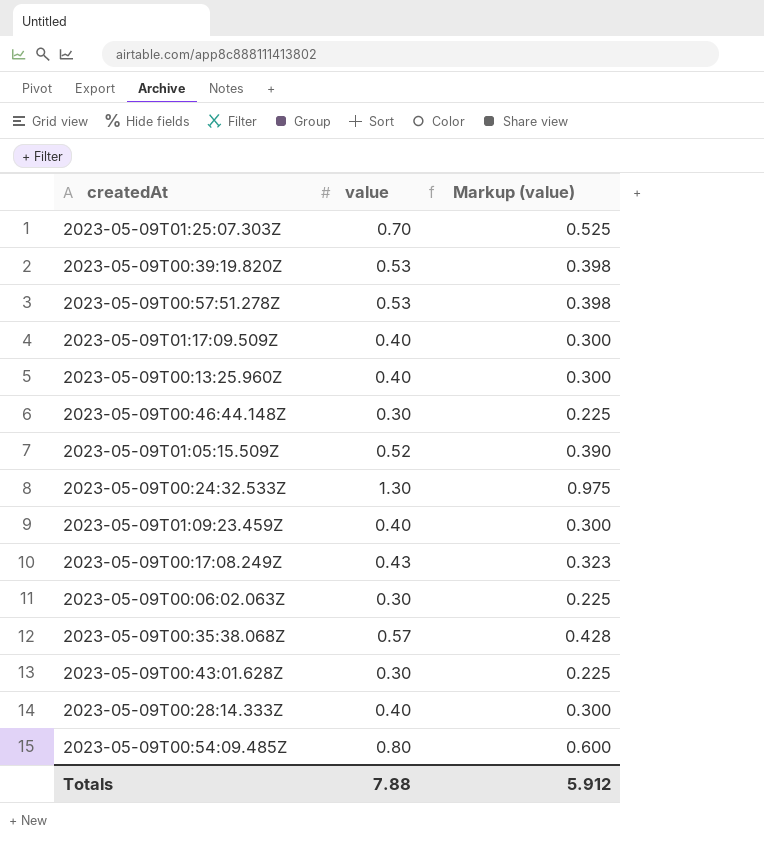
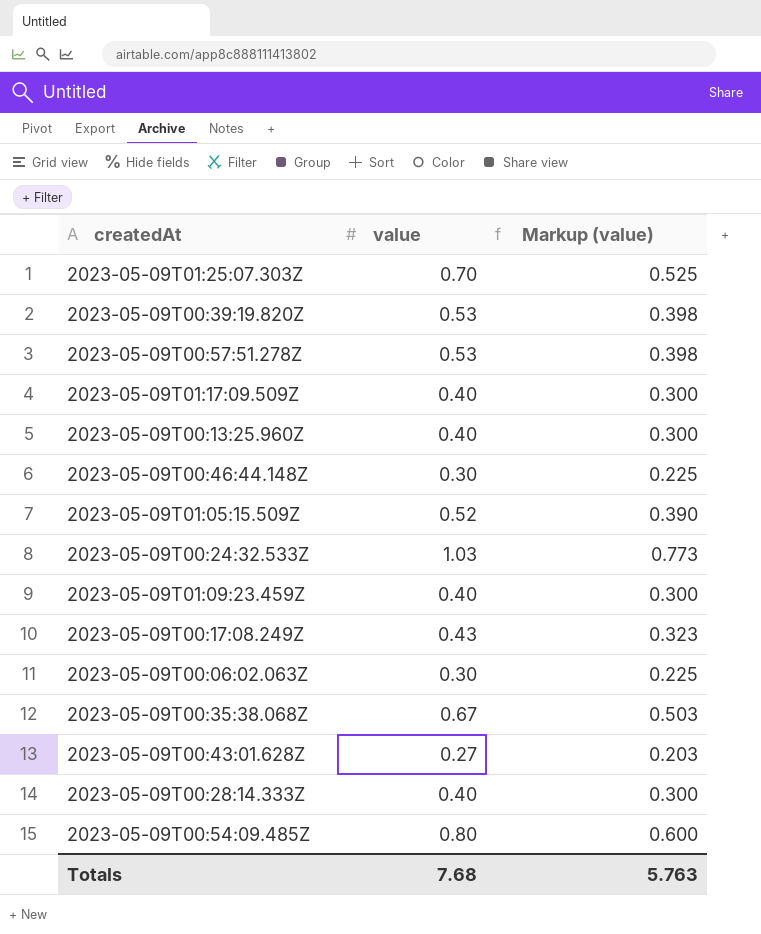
2023-05-09T00:24:32.533Z | value: 1.30 -> 1.03
2023-05-09T00:24:32.533Z | Markup (value): 0.975 -> 0.773
2023-05-09T00:35:38.068Z | value: 0.57 -> 0.67
2023-05-09T00:35:38.068Z | Markup (value): 0.428 -> 0.503
2023-05-09T00:43:01.628Z | value: 0.30 -> 0.27
2023-05-09T00:43:01.628Z | Markup (value): 0.225 -> 0.203
Totals | value: 7.88 -> 7.68
Totals | Markup (value): 5.912 -> 5.763

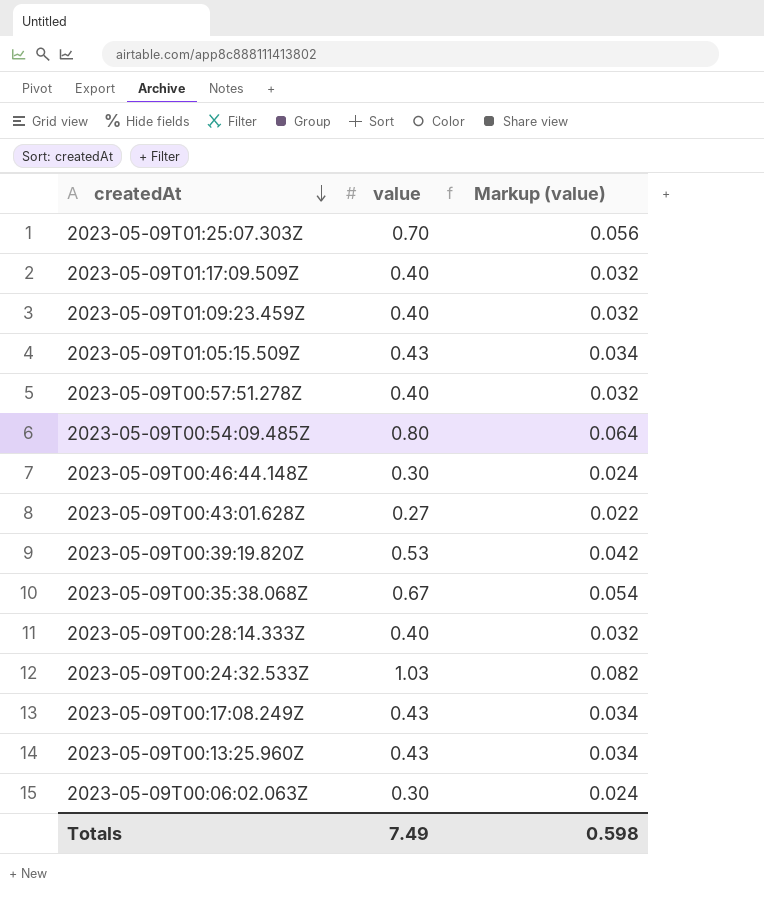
row order: none -> createdAt descending
column Markup (value) | formula: [value] * 0.75 -> [value] * 0.08
2023-05-09T01:05:15.509Z | value: 0.52 -> 0.43
2023-05-09T00:57:51.278Z | value: 0.53 -> 0.40
2023-05-09T00:13:25.960Z | value: 0.40 -> 0.43
Totals | value: 7.68 -> 7.49
Totals | Markup (value): 5.763 -> 0.598

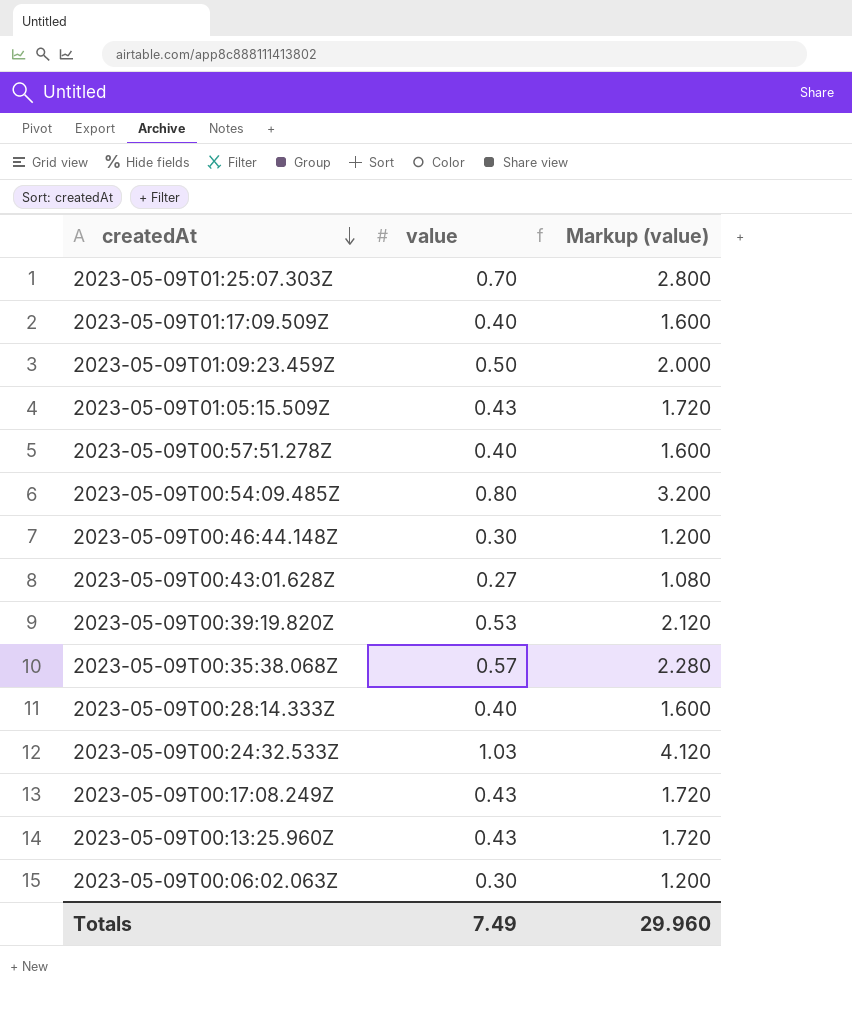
column Markup (value) | formula: [value] * 0.08 -> [value] * 4
2023-05-09T01:09:23.459Z | value: 0.40 -> 0.50
2023-05-09T00:35:38.068Z | value: 0.67 -> 0.57
Totals | Markup (value): 0.598 -> 29.960

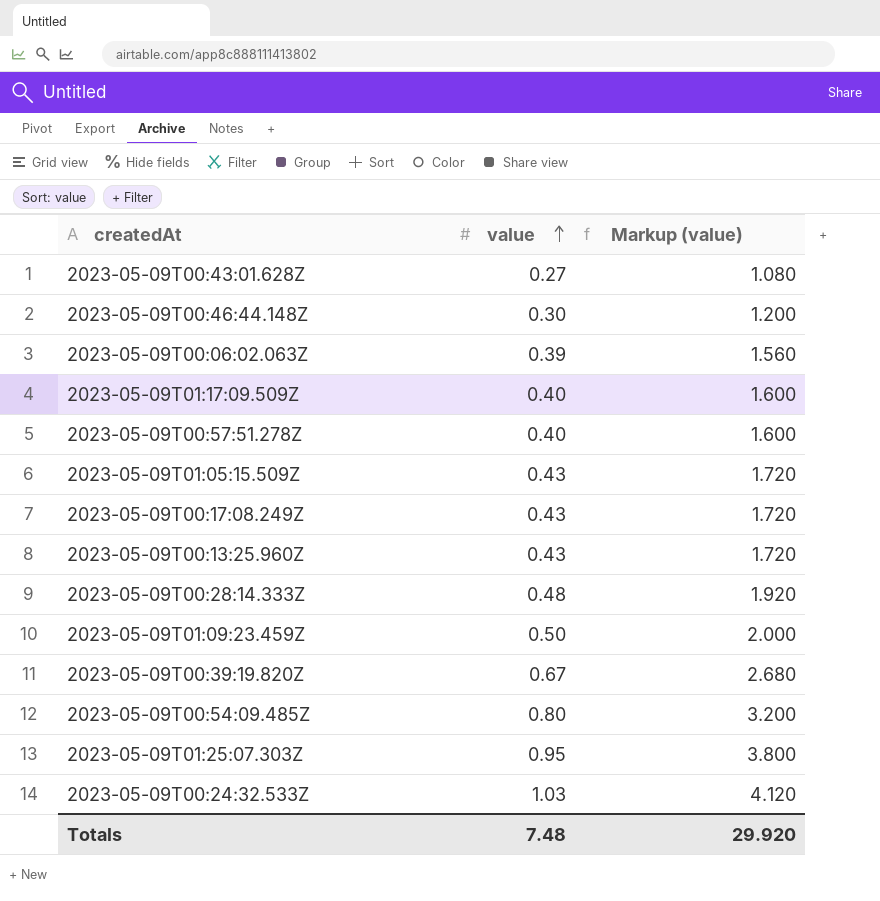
row order: createdAt descending -> value ascending
row 2023-05-09T00:35:38.068Z: 0.57 | 2.280 -> none
2023-05-09T00:06:02.063Z | value: 0.30 -> 0.39
2023-05-09T00:06:02.063Z | Markup (value): 1.200 -> 1.560
2023-05-09T00:28:14.333Z | value: 0.40 -> 0.48
2023-05-09T00:28:14.333Z | Markup (value): 1.600 -> 1.920
2023-05-09T00:39:19.820Z | value: 0.53 -> 0.67
2023-05-09T00:39:19.820Z | Markup (value): 2.120 -> 2.680
2023-05-09T01:25:07.303Z | value: 0.70 -> 0.95
2023-05-09T01:25:07.303Z | Markup (value): 2.800 -> 3.800
Totals | value: 7.49 -> 7.48
Totals | Markup (value): 29.960 -> 29.920

